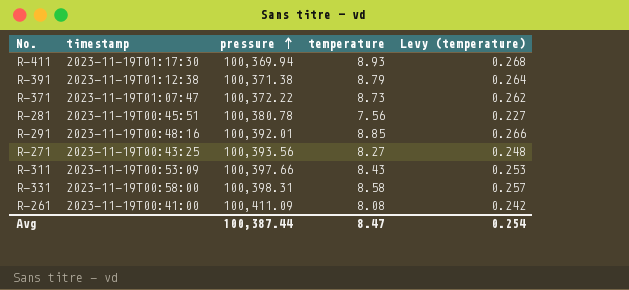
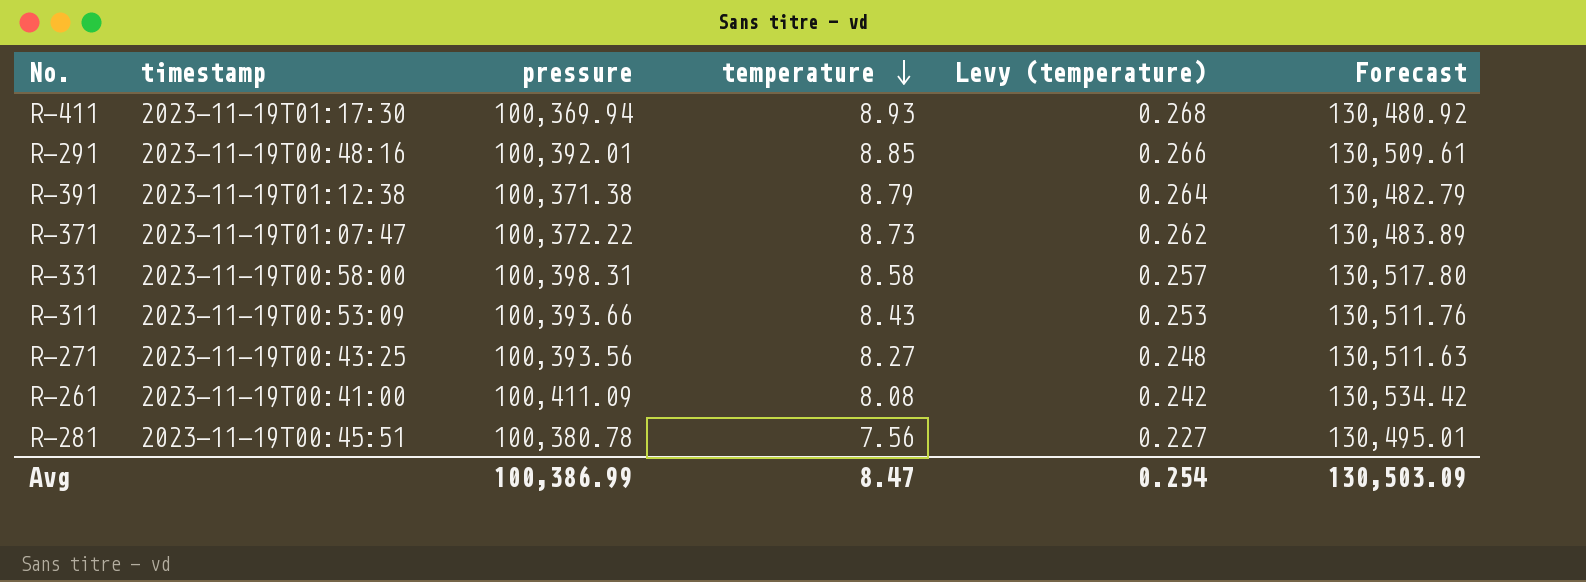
row order: pressure ascending -> temperature descending
column Forecast | formula: none -> [pressure] * 1.3
R-311 | pressure: 100,397.66 -> 100,393.66
Avg | pressure: 100,387.44 -> 100,386.99

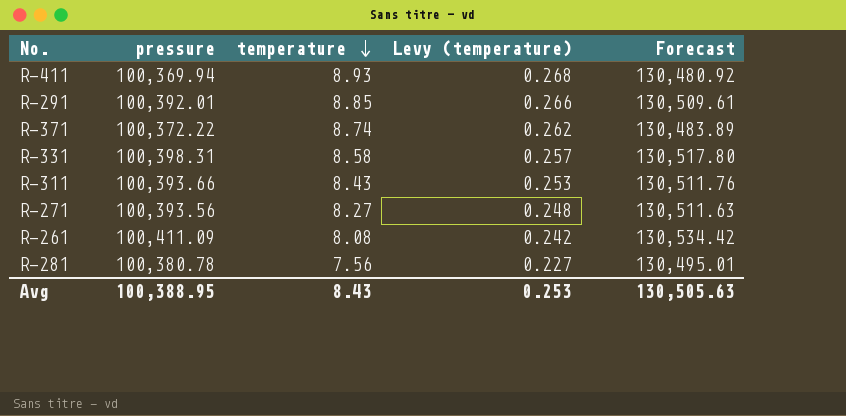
column timestamp | position: 2 -> none
row R-391: 2023-11-19T01:12:38 | 100,371.38 | 8.79 | 0.264 | 130,482.79 -> none
R-371 | temperature: 8.73 -> 8.74
Avg | pressure: 100,386.99 -> 100,388.95
Avg | temperature: 8.47 -> 8.43
Avg | Levy (temperature): 0.254 -> 0.253
Avg | Forecast: 130,503.09 -> 130,505.63

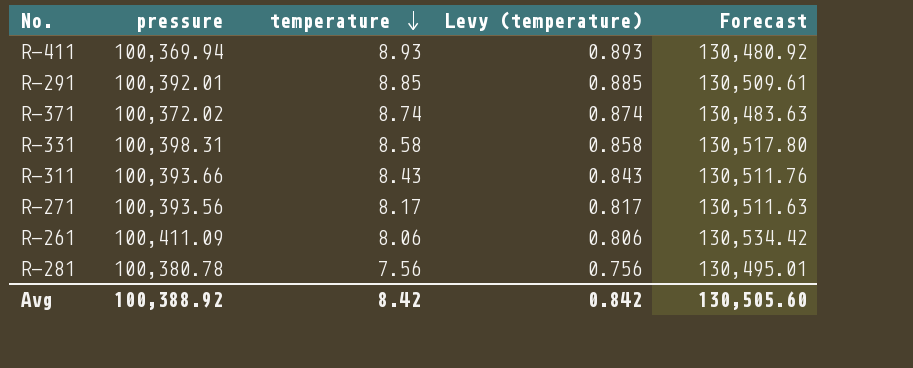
column Levy (temperature) | formula: [temperature] * 0.03 -> [temperature] * 0.1
R-371 | pressure: 100,372.22 -> 100,372.02
R-371 | Forecast: 130,483.89 -> 130,483.63
R-271 | temperature: 8.27 -> 8.17
R-261 | temperature: 8.08 -> 8.06
Avg | pressure: 100,388.95 -> 100,388.92
Avg | temperature: 8.43 -> 8.42
Avg | Levy (temperature): 0.253 -> 0.842
Avg | Forecast: 130,505.63 -> 130,505.60

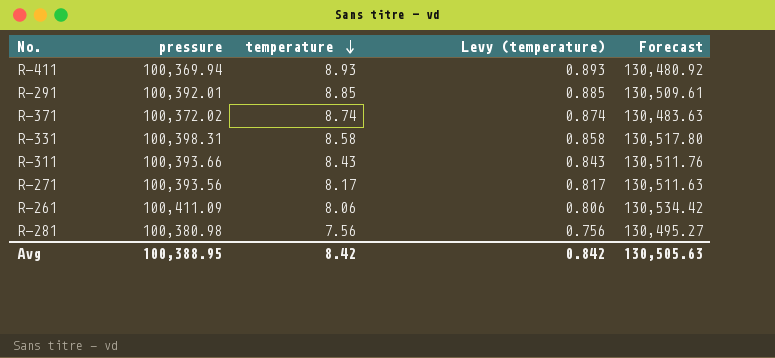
R-281 | pressure: 100,380.78 -> 100,380.98
R-281 | Forecast: 130,495.01 -> 130,495.27
Avg | pressure: 100,388.92 -> 100,388.95
Avg | Forecast: 130,505.60 -> 130,505.63

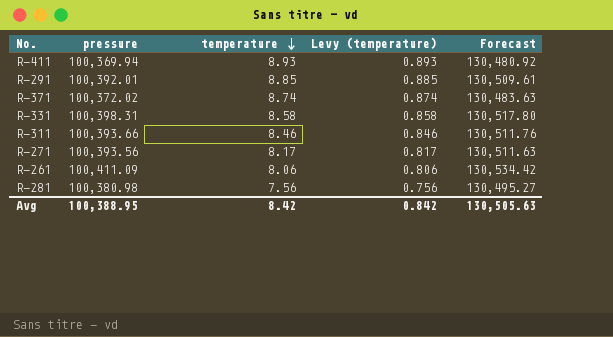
R-311 | temperature: 8.43 -> 8.46
R-311 | Levy (temperature): 0.843 -> 0.846

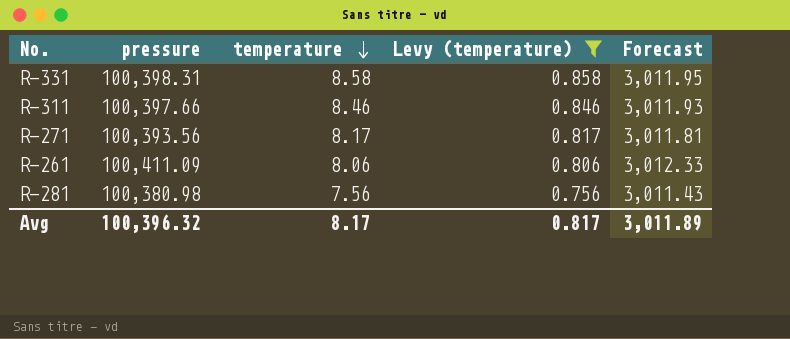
filter: none -> Levy (temperature) <= 0.858
column Forecast | formula: [pressure] * 1.3 -> [pressure] * 0.03
R-311 | pressure: 100,393.66 -> 100,397.66
Avg | pressure: 100,388.95 -> 100,396.32
Avg | temperature: 8.42 -> 8.17
Avg | Levy (temperature): 0.842 -> 0.817
Avg | Forecast: 130,505.63 -> 3,011.89

